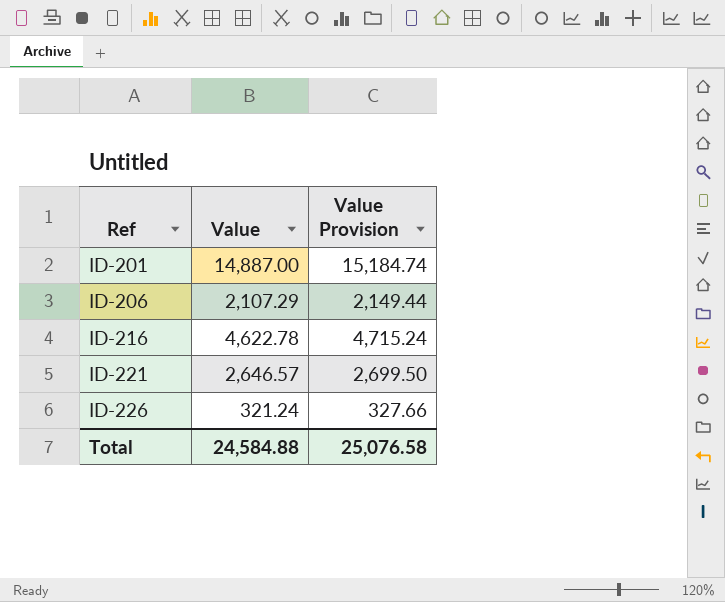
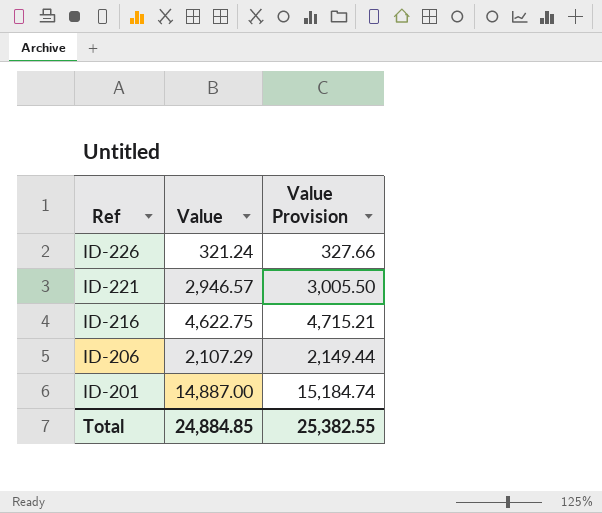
row order: Ref ascending -> Ref descending
ID-221 | Value: 2,646.57 -> 2,946.57
ID-221 | Value Provision: 2,699.50 -> 3,005.50
ID-216 | Value: 4,622.78 -> 4,622.75
ID-216 | Value Provision: 4,715.24 -> 4,715.21
Total | Value: 24,584.88 -> 24,884.85
Total | Value Provision: 25,076.58 -> 25,382.55

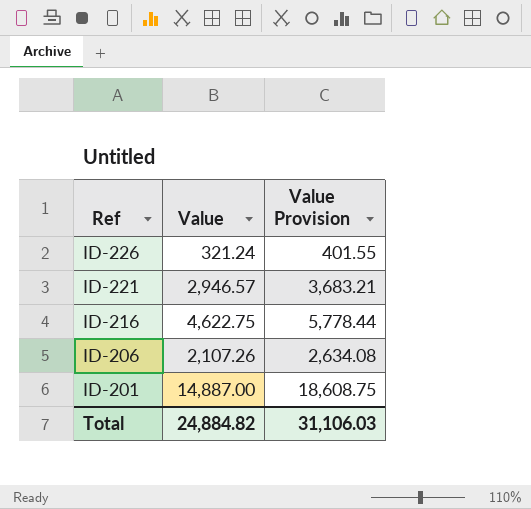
column Value Provision | formula: [Value] * 1.02 -> [Value] * 1.25
ID-206 | Value: 2,107.29 -> 2,107.26
Total | Value: 24,884.85 -> 24,884.82
Total | Value Provision: 25,382.55 -> 31,106.03

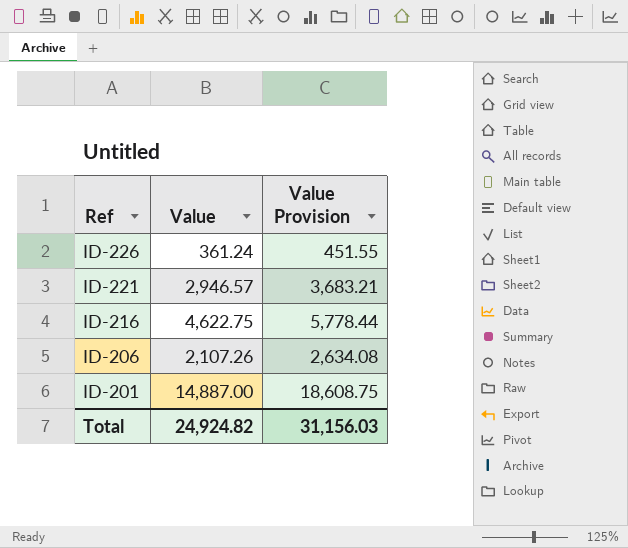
ID-226 | Value: 321.24 -> 361.24
ID-226 | Value Provision: 401.55 -> 451.55
Total | Value: 24,884.82 -> 24,924.82
Total | Value Provision: 31,106.03 -> 31,156.03

